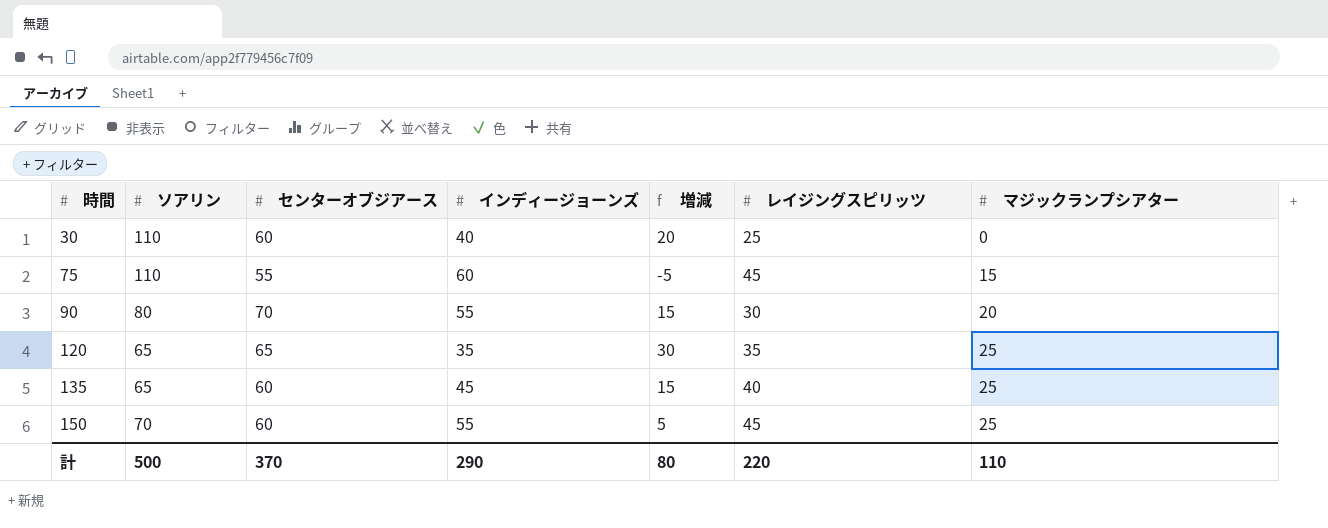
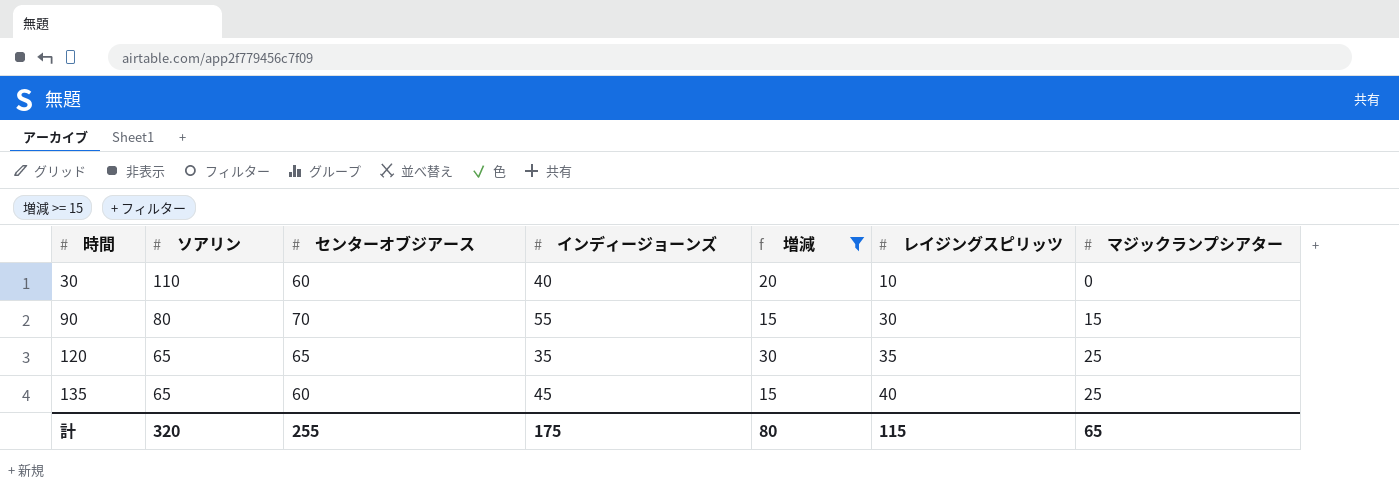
filter: none -> 増減 >= 15
30 | レイジングスピリッツ: 25 -> 10
90 | マジックランプシアター: 20 -> 15
計 | ソアリン: 500 -> 320
計 | センターオブジアース: 370 -> 255
計 | インディージョーンズ: 290 -> 175
計 | レイジングスピリッツ: 220 -> 115
計 | マジックランプシアター: 110 -> 65

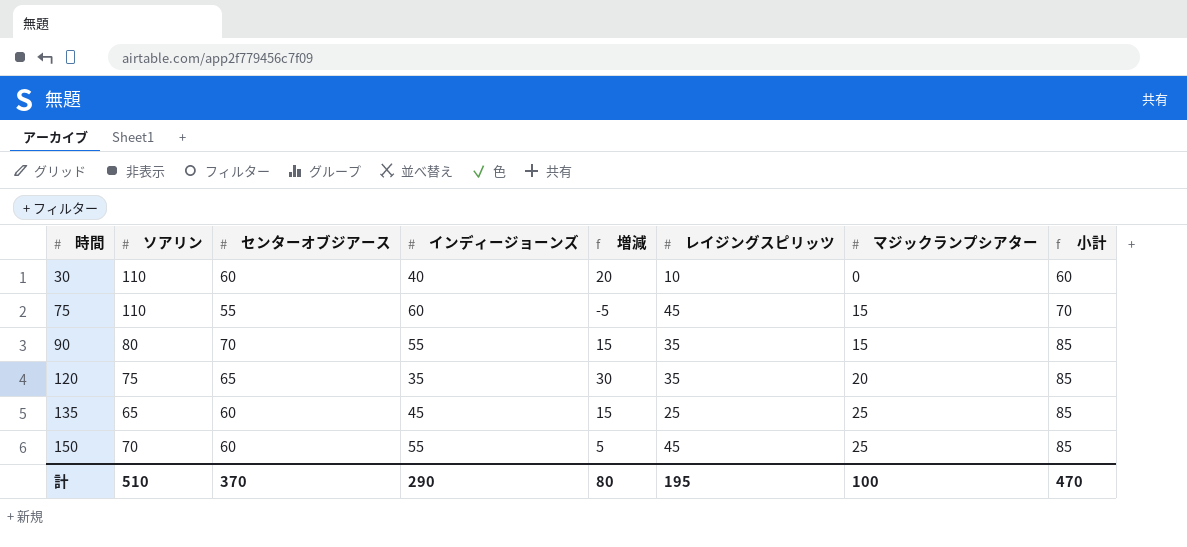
filter: 増減 >= 15 -> none
column 小計 | formula: none -> [センターオブジアース] + [マジックランプシアター]
90 | レイジングスピリッツ: 30 -> 35
120 | ソアリン: 65 -> 75
120 | マジックランプシアター: 25 -> 20
135 | レイジングスピリッツ: 40 -> 25
計 | ソアリン: 320 -> 510
計 | センターオブジアース: 255 -> 370
計 | インディージョーンズ: 175 -> 290
計 | レイジングスピリッツ: 115 -> 195
計 | マジックランプシアター: 65 -> 100

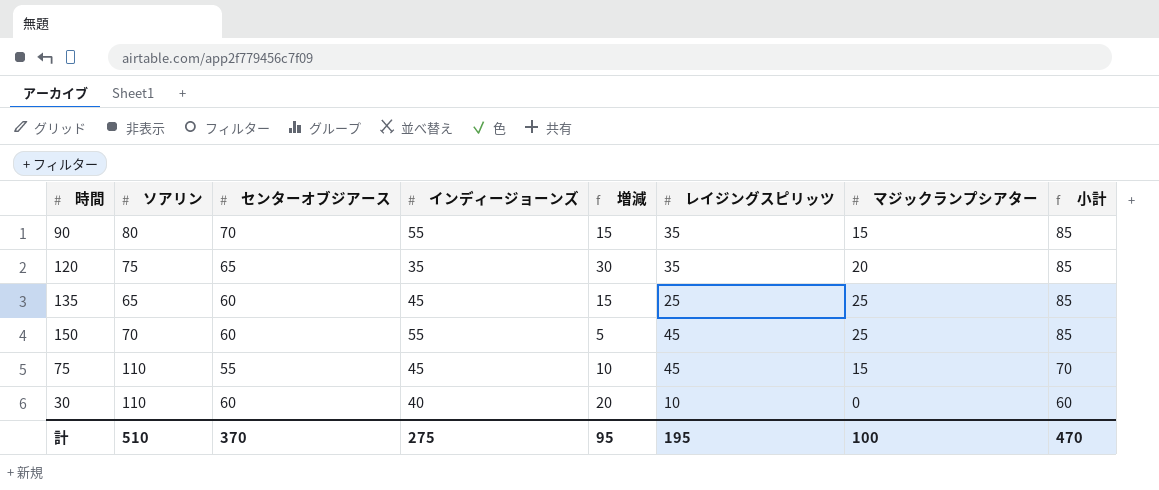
row order: 時間 ascending -> 小計 descending
75 | インディージョーンズ: 60 -> 45
75 | 増減: -5 -> 10
計 | インディージョーンズ: 290 -> 275
計 | 増減: 80 -> 95

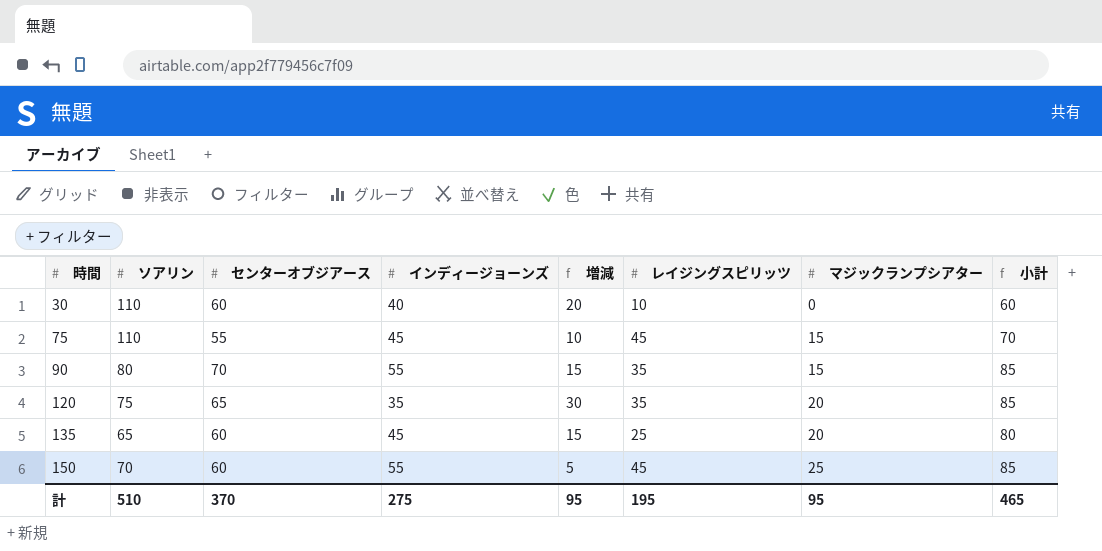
row order: 小計 descending -> 時間 ascending
135 | マジックランプシアター: 25 -> 20
135 | 小計: 85 -> 80
計 | マジックランプシアター: 100 -> 95
計 | 小計: 470 -> 465

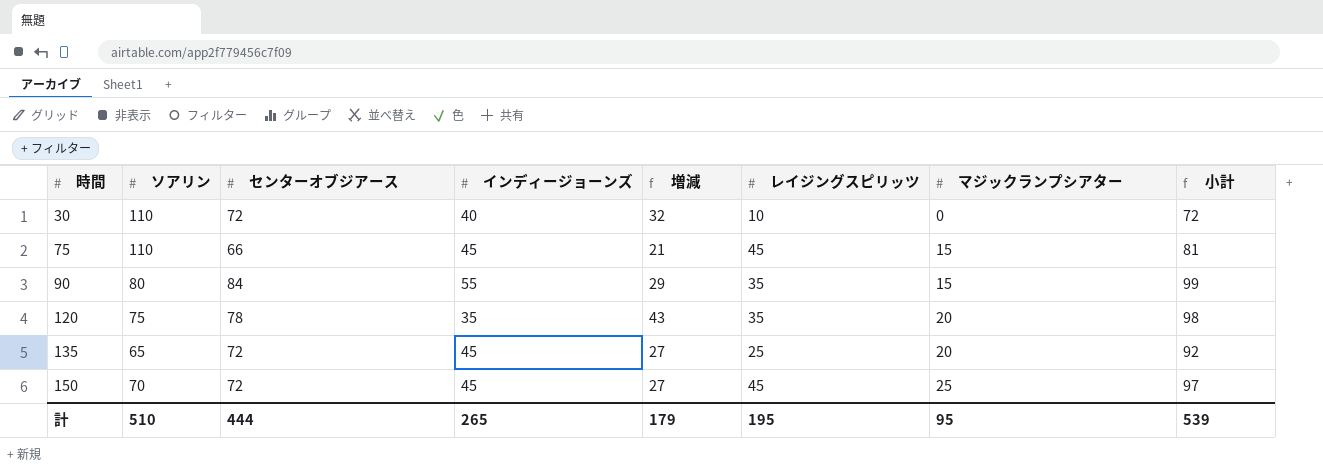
30 | センターオブジアース: 60 -> 72
30 | 増減: 20 -> 32
30 | 小計: 60 -> 72
75 | センターオブジアース: 55 -> 66
75 | 増減: 10 -> 21
75 | 小計: 70 -> 81
90 | センターオブジアース: 70 -> 84
90 | 増減: 15 -> 29
90 | 小計: 85 -> 99
120 | センターオブジアース: 65 -> 78
120 | 増減: 30 -> 43
120 | 小計: 85 -> 98
135 | センターオブジアース: 60 -> 72
135 | 増減: 15 -> 27
135 | 小計: 80 -> 92
150 | センターオブジアース: 60 -> 72
150 | インディージョーンズ: 55 -> 45
150 | 増減: 5 -> 27
150 | 小計: 85 -> 97
計 | センターオブジアース: 370 -> 444
計 | インディージョーンズ: 275 -> 265
計 | 増減: 95 -> 179
計 | 小計: 465 -> 539

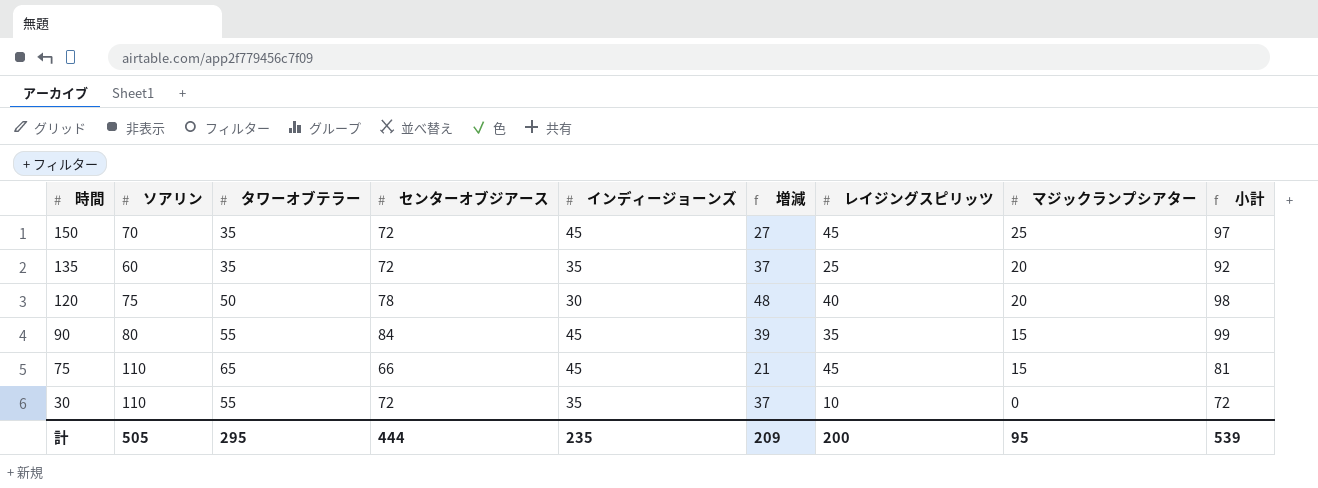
row order: 時間 ascending -> 時間 descending
column タワーオブテラー | position: none -> 3
135 | ソアリン: 65 -> 60
135 | インディージョーンズ: 45 -> 35
135 | 増減: 27 -> 37
120 | インディージョーンズ: 35 -> 30
120 | 増減: 43 -> 48
120 | レイジングスピリッツ: 35 -> 40
90 | インディージョーンズ: 55 -> 45
90 | 増減: 29 -> 39
30 | インディージョーンズ: 40 -> 35
30 | 増減: 32 -> 37
計 | ソアリン: 510 -> 505
計 | インディージョーンズ: 265 -> 235
計 | 増減: 179 -> 209
計 | レイジングスピリッツ: 195 -> 200

